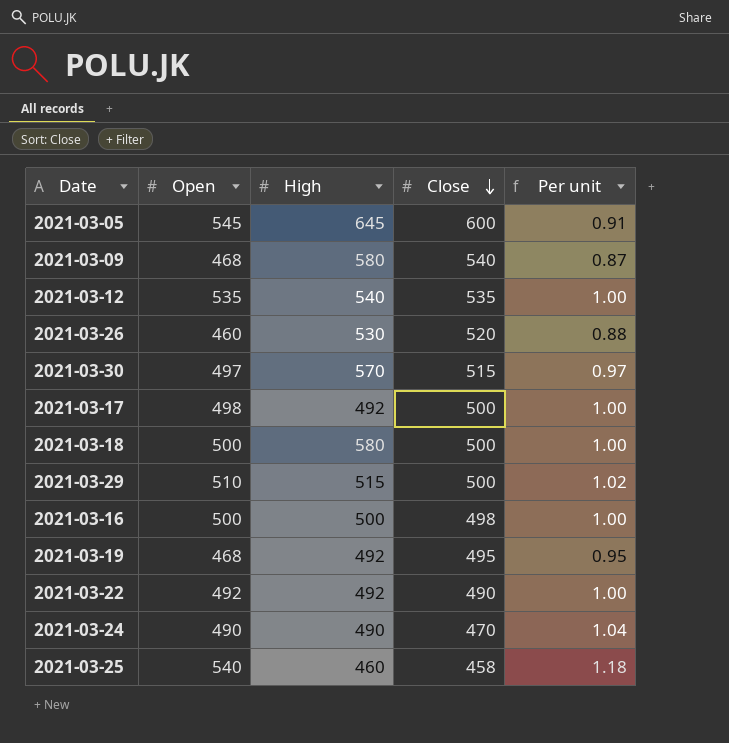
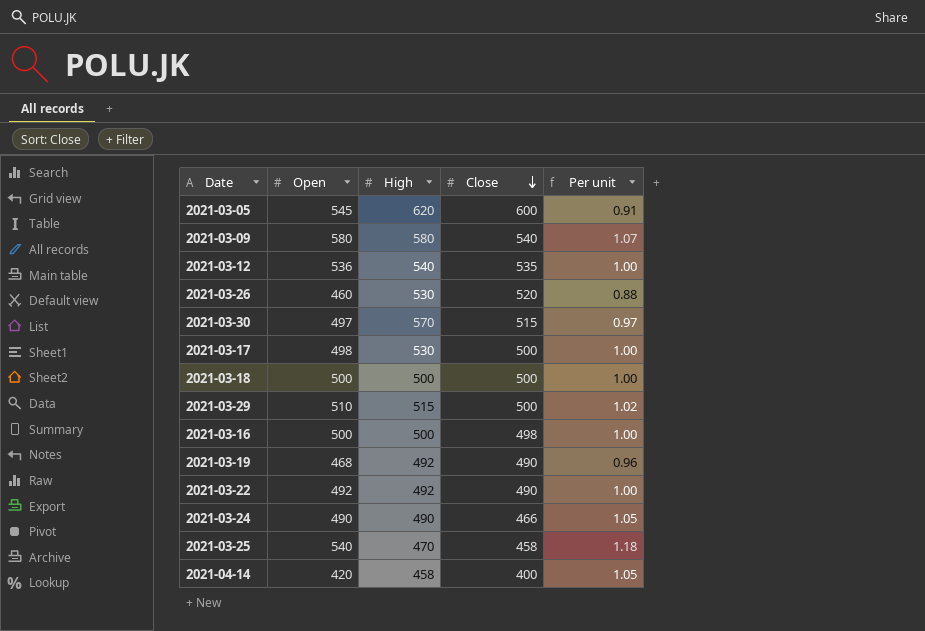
2021-03-05 | High: 645 -> 620
2021-03-09 | Open: 468 -> 580
2021-03-09 | Per unit: 0.87 -> 1.07
2021-03-12 | Open: 535 -> 536
2021-03-17 | High: 492 -> 530
2021-03-18 | High: 580 -> 500
2021-03-19 | Close: 495 -> 490
2021-03-19 | Per unit: 0.95 -> 0.96
2021-03-24 | Close: 470 -> 466
2021-03-24 | Per unit: 1.04 -> 1.05
2021-03-25 | High: 460 -> 470
row 2021-04-14: none -> 420 | 458 | 400 | 1.05

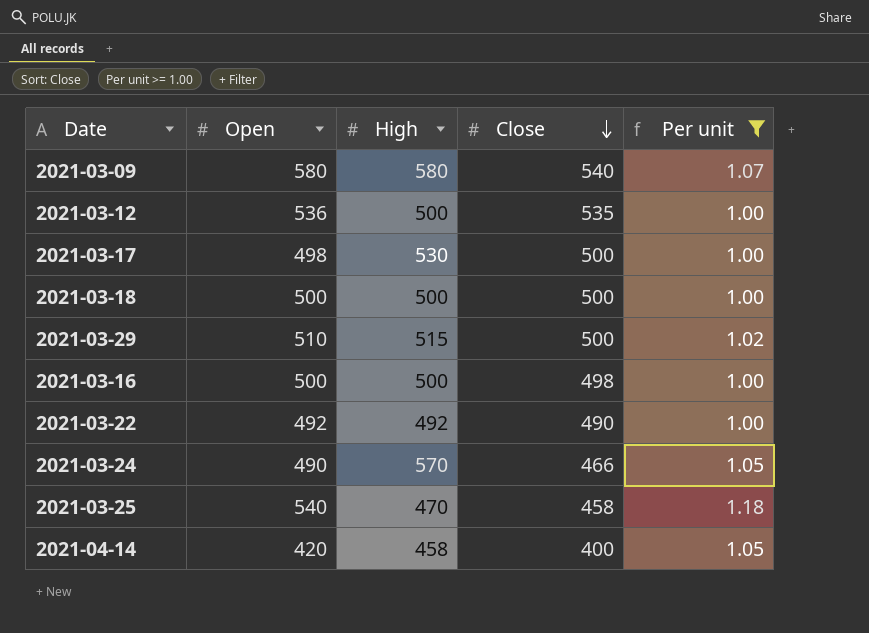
filter: none -> Per unit >= 1.00
2021-03-12 | High: 540 -> 500
2021-03-24 | High: 490 -> 570

